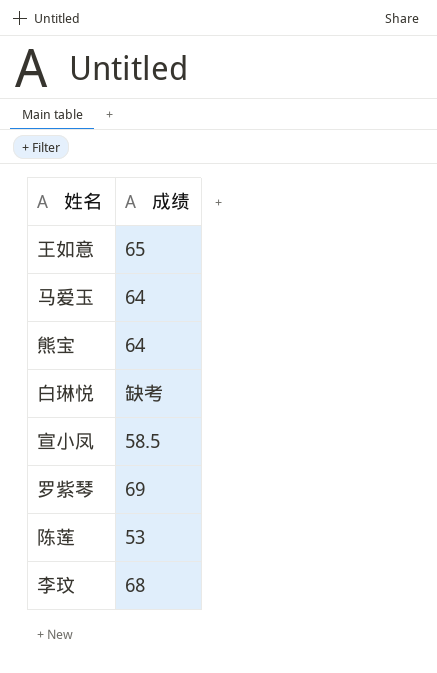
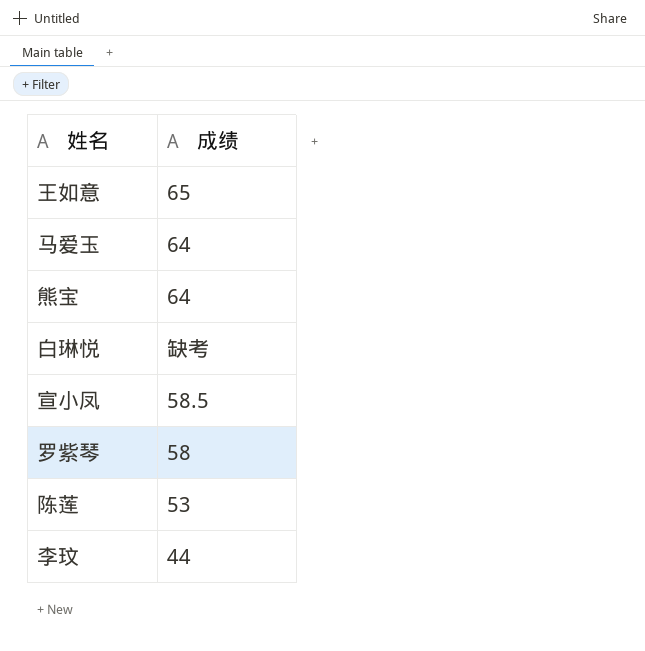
罗紫琴 | 成绩: 69 -> 58
李玟 | 成绩: 68 -> 44

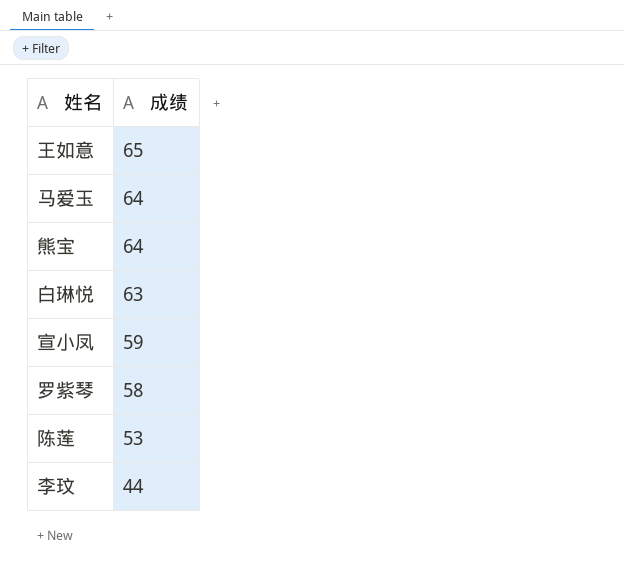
白琳悦 | 成绩: 缺考 -> 63
宣小凤 | 成绩: 58.5 -> 59

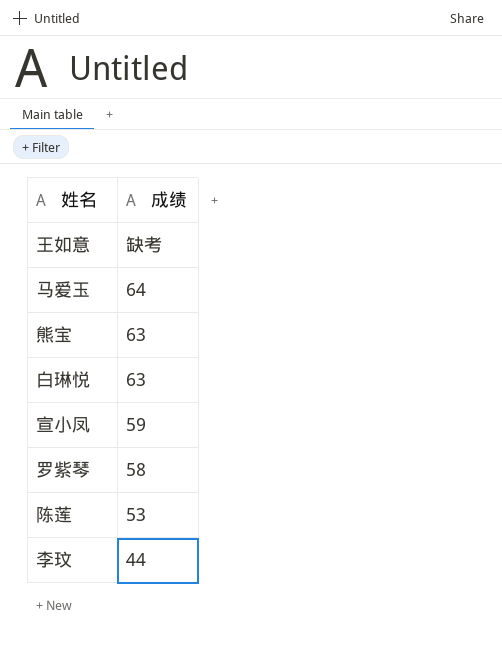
王如意 | 成绩: 65 -> 缺考
熊宝 | 成绩: 64 -> 63

